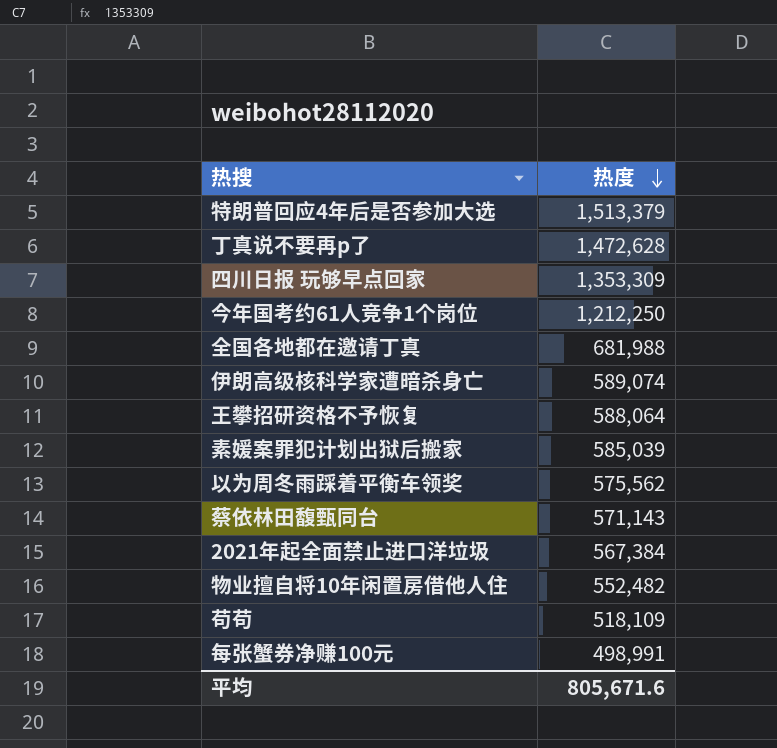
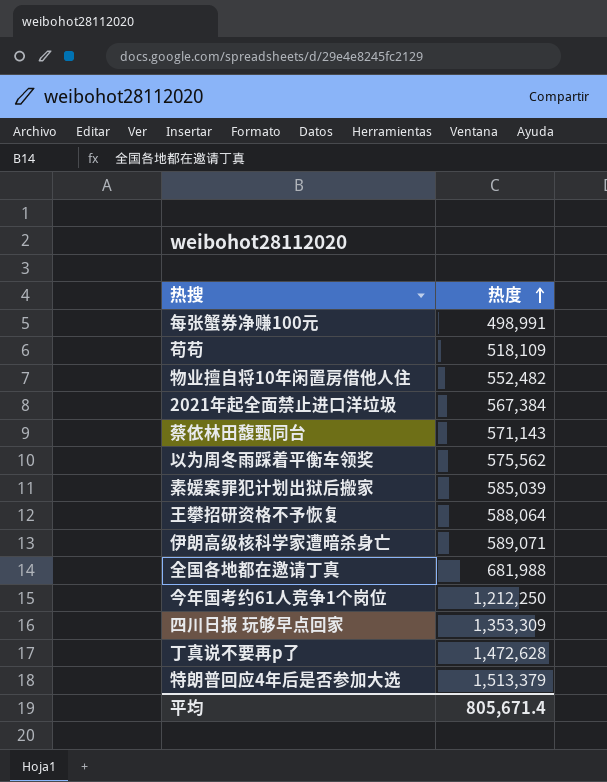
row order: 热度 descending -> 热度 ascending
伊朗高级核科学家遭暗杀身亡 | 热度: 589,074 -> 589,071
平均 | 热度: 805,671.6 -> 805,671.4

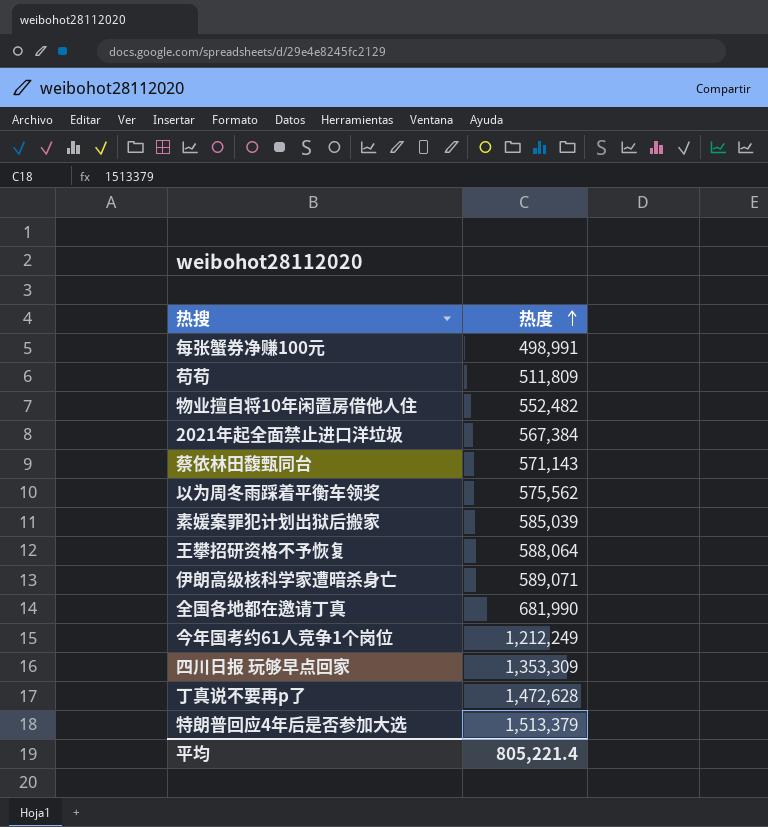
苟苟 | 热度: 518,109 -> 511,809
全国各地都在邀请丁真 | 热度: 681,988 -> 681,990
今年国考约61人竞争1个岗位 | 热度: 1,212,250 -> 1,212,249
平均 | 热度: 805,671.4 -> 805,221.4

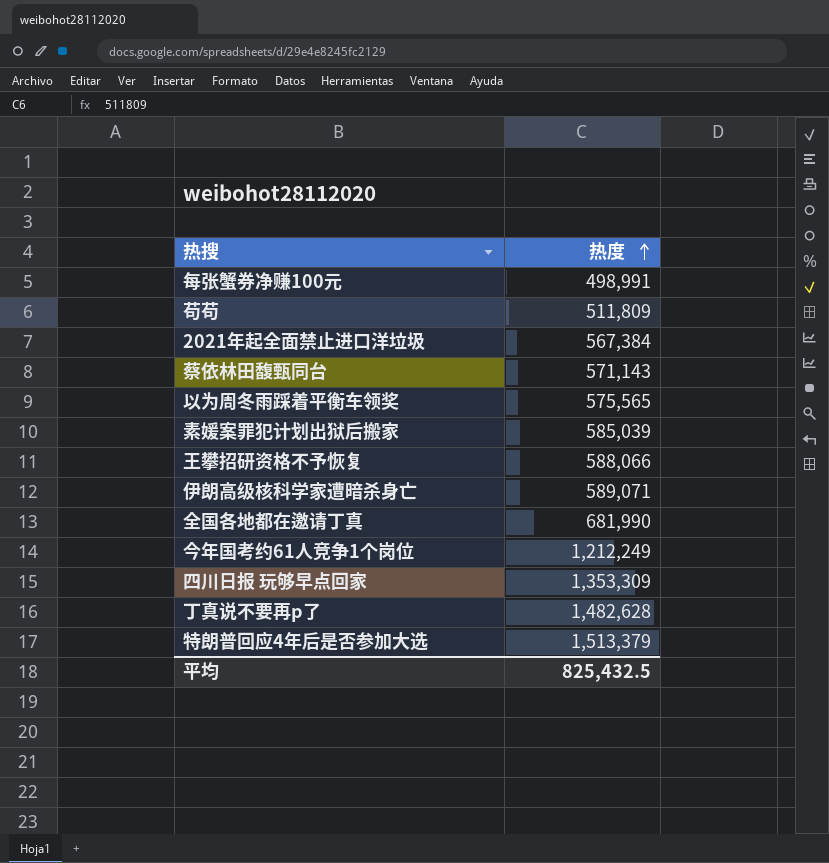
row 物业擅自将10年闲置房借他人住: 552,482 -> none
以为周冬雨踩着平衡车领奖 | 热度: 575,562 -> 575,565
王攀招研资格不予恢复 | 热度: 588,064 -> 588,066
丁真说不要再p了 | 热度: 1,472,628 -> 1,482,628
平均 | 热度: 805,221.4 -> 825,432.5

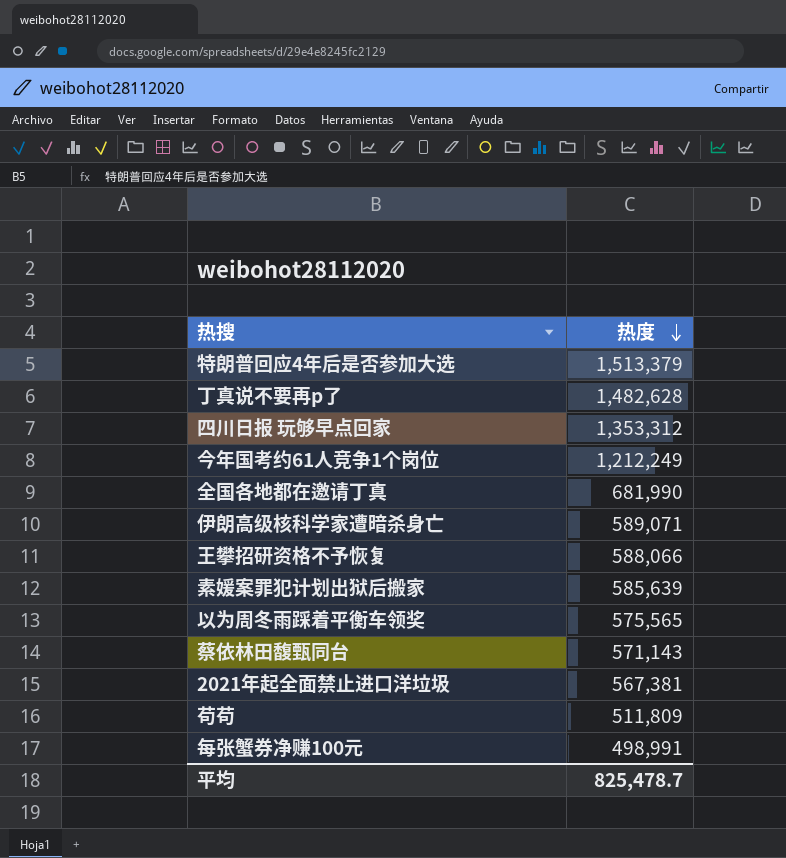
row order: 热度 ascending -> 热度 descending
四川日报 玩够早点回家 | 热度: 1,353,309 -> 1,353,312
素媛案罪犯计划出狱后搬家 | 热度: 585,039 -> 585,639
2021年起全面禁止进口洋垃圾 | 热度: 567,384 -> 567,381
平均 | 热度: 825,432.5 -> 825,478.7

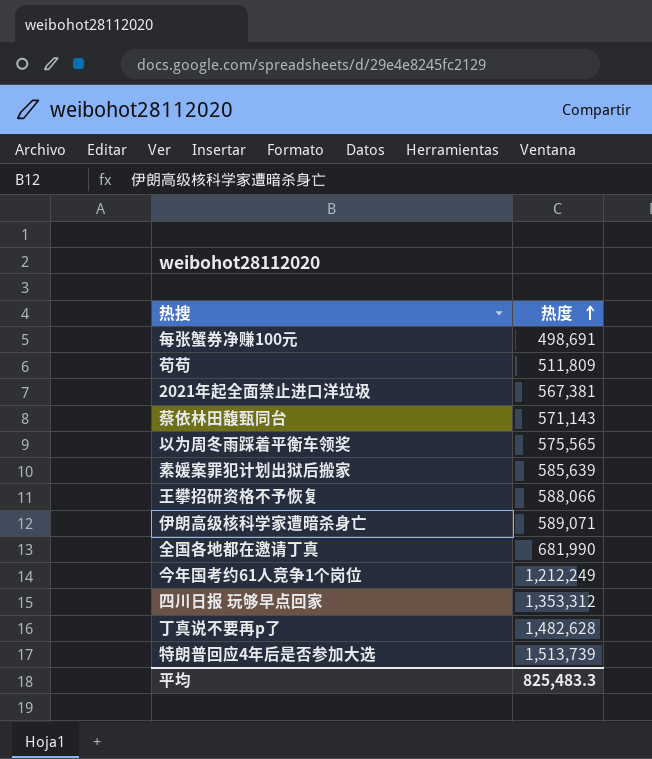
row order: 热度 descending -> 热度 ascending
每张蟹券净赚100元 | 热度: 498,991 -> 498,691
特朗普回应4年后是否参加大选 | 热度: 1,513,379 -> 1,513,739
平均 | 热度: 825,478.7 -> 825,483.3

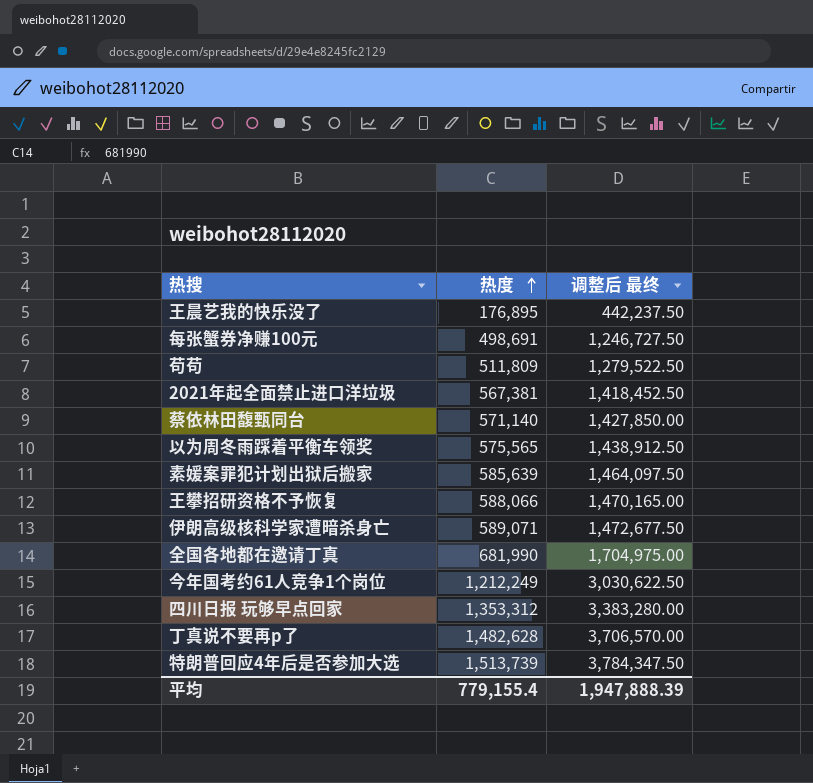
column 调整后 最终 | formula: none -> [热度] * 2.5
row 王晨艺我的快乐没了: none -> 176,895 | 442,237.50
蔡依林田馥甄同台 | 热度: 571,143 -> 571,140
平均 | 热度: 825,483.3 -> 779,155.4

